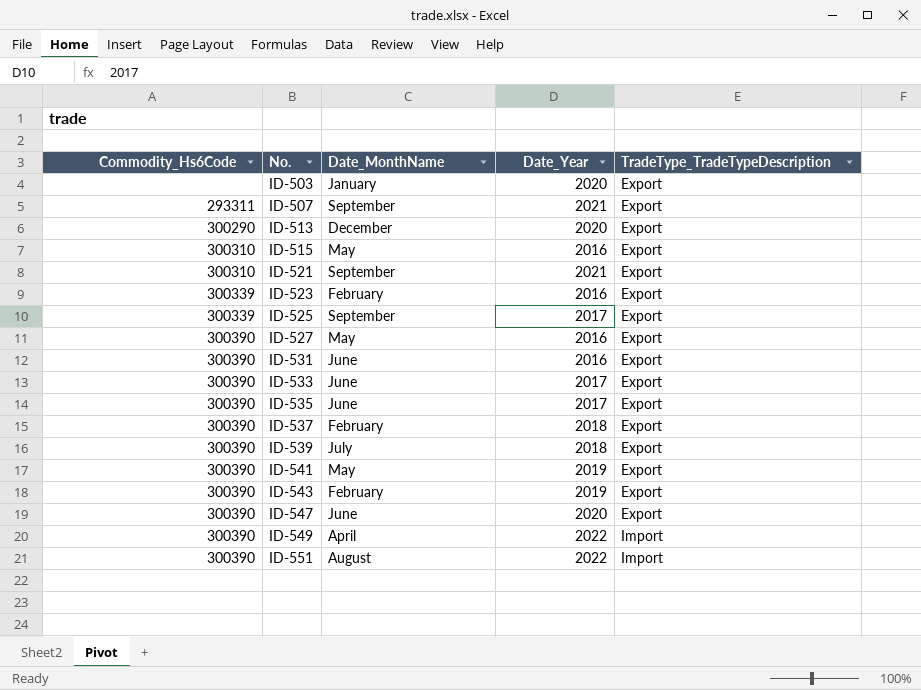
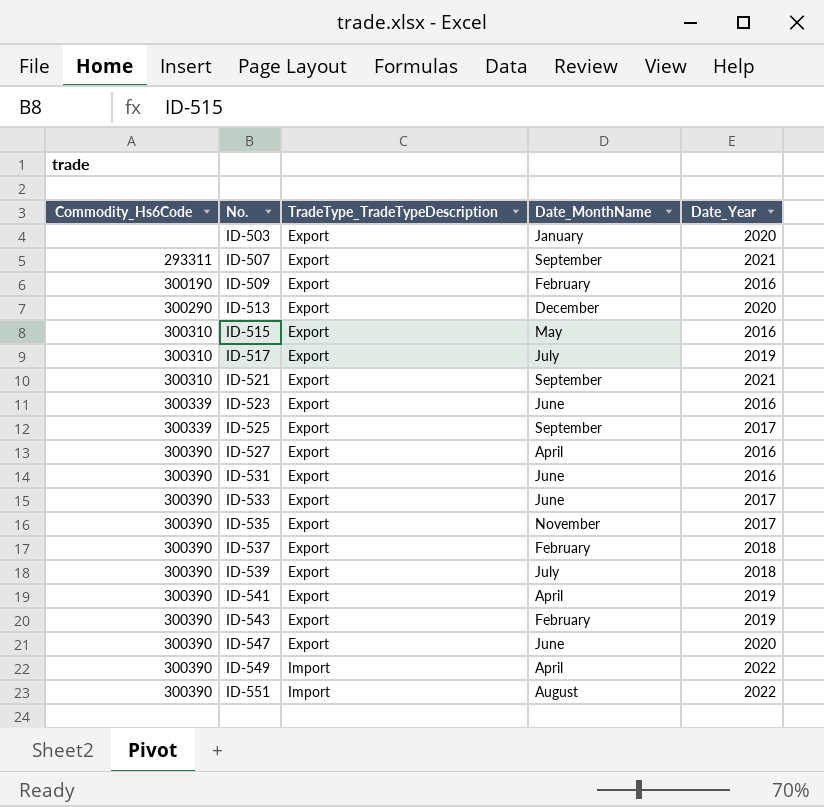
column TradeType_TradeTypeDescription | position: 5 -> 3
row ID-509: none -> 300190 | Export | February | 2016
row ID-517: none -> 300310 | Export | July | 2019
ID-523 | Date_MonthName: February -> June
ID-527 | Date_MonthName: May -> April
ID-535 | Date_MonthName: June -> November
ID-541 | Date_MonthName: May -> April

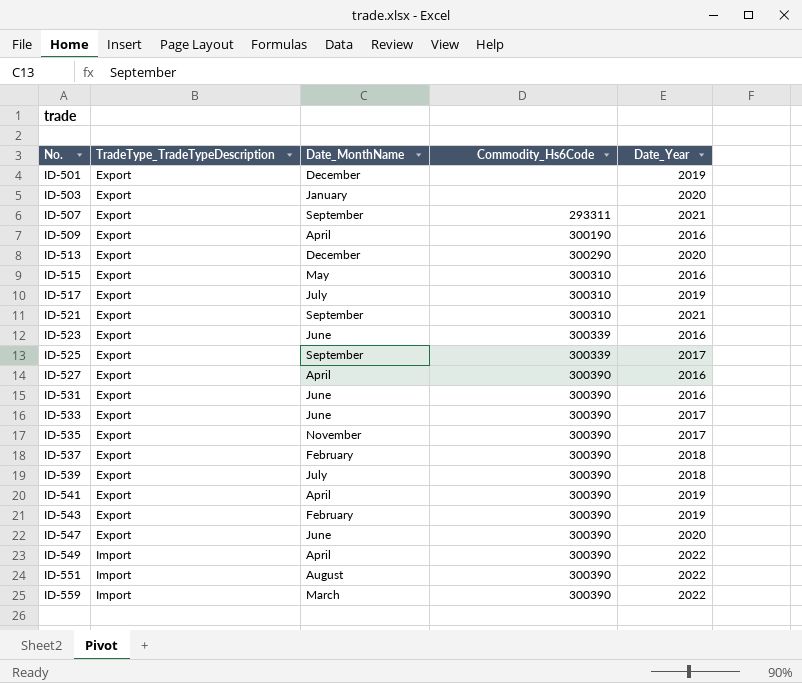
column Commodity_Hs6Code | position: 1 -> 4
row ID-501: none -> Export | December | none | 2019
ID-509 | Date_MonthName: February -> April
row ID-559: none -> Import | March | 300390 | 2022

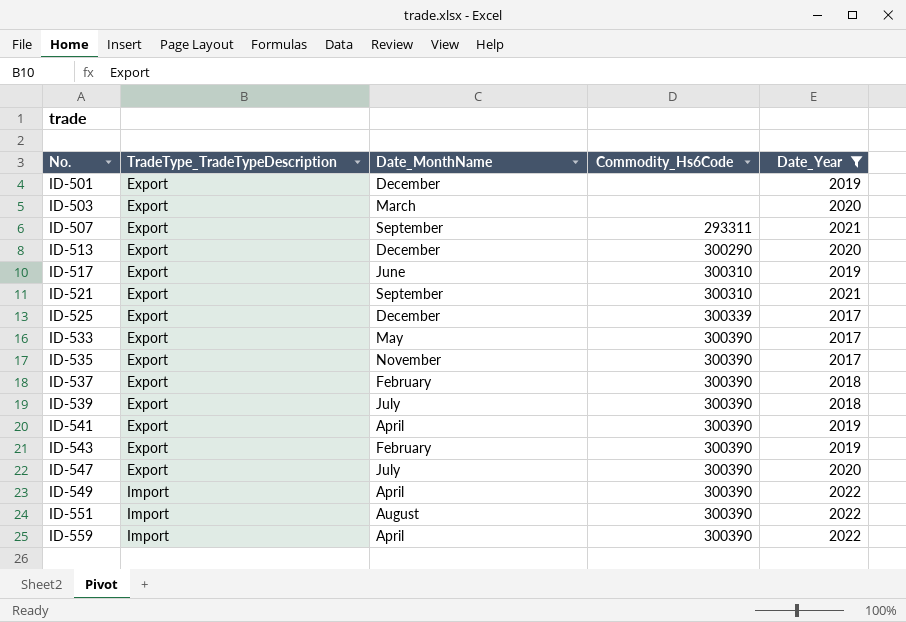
filter: none -> Date_Year != 2016
ID-503 | Date_MonthName: January -> March
ID-517 | Date_MonthName: July -> June
ID-525 | Date_MonthName: September -> December
ID-533 | Date_MonthName: June -> May
ID-547 | Date_MonthName: June -> July
ID-559 | Date_MonthName: March -> April

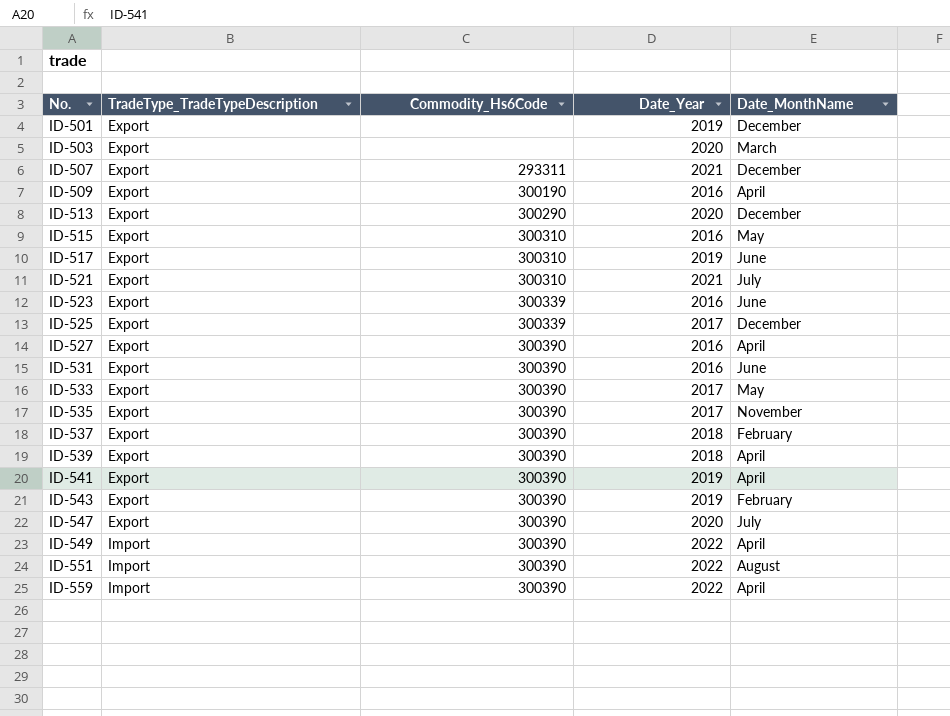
filter: Date_Year != 2016 -> none
column Date_MonthName | position: 3 -> 5
ID-507 | Date_MonthName: September -> December
ID-521 | Date_MonthName: September -> July
ID-539 | Date_MonthName: July -> April

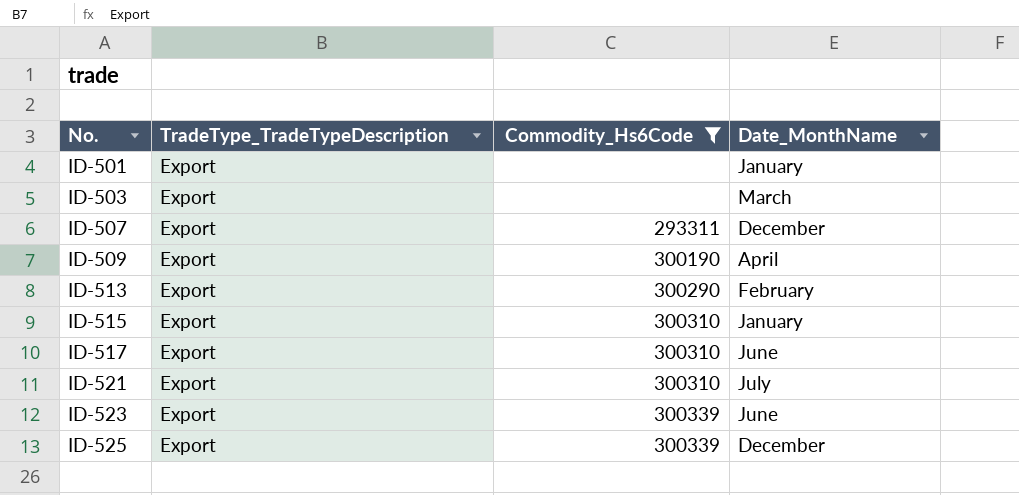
filter: none -> Commodity_Hs6Code != 300390
column Date_Year | position: 4 -> none
ID-501 | Date_MonthName: December -> January
ID-513 | Date_MonthName: December -> February
ID-515 | Date_MonthName: May -> January

